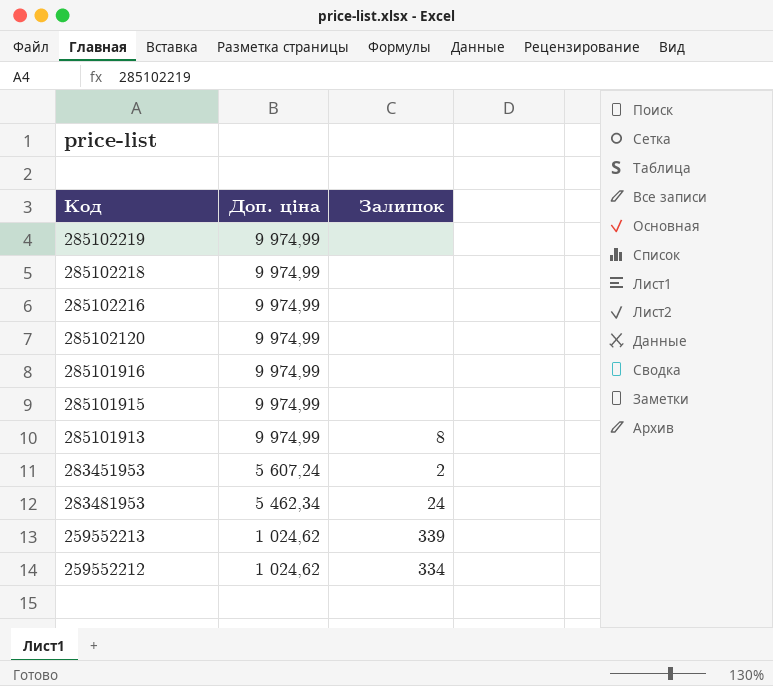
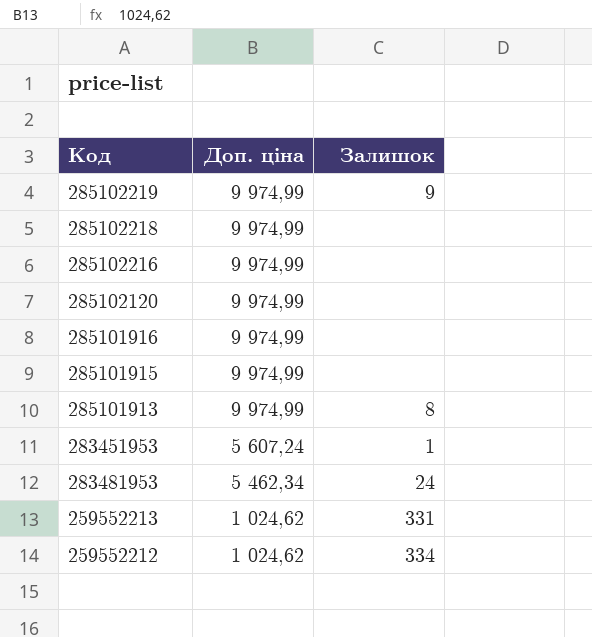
285102219 | Залишок: none -> 9
283451953 | Залишок: 2 -> 1
259552213 | Залишок: 339 -> 331

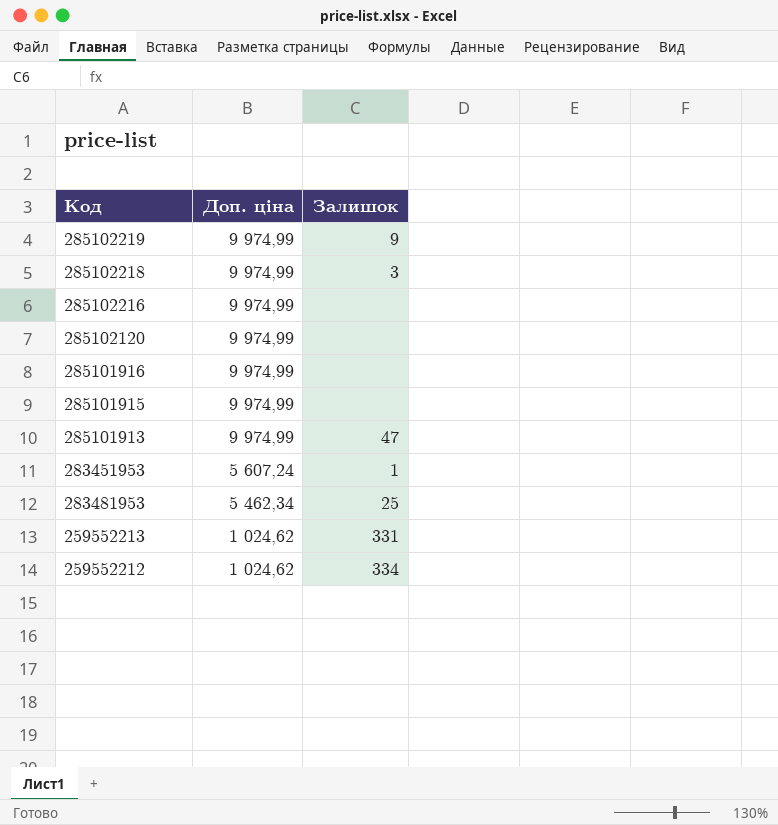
285102218 | Залишок: none -> 3
285101913 | Залишок: 8 -> 47
283481953 | Залишок: 24 -> 25

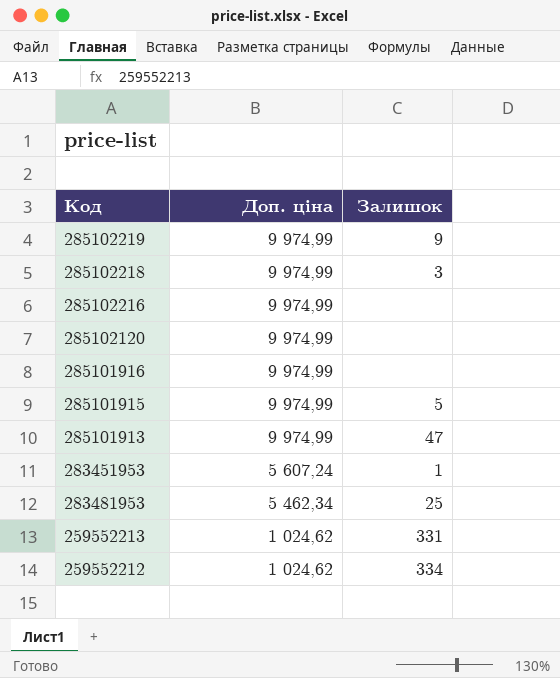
285101915 | Залишок: none -> 5

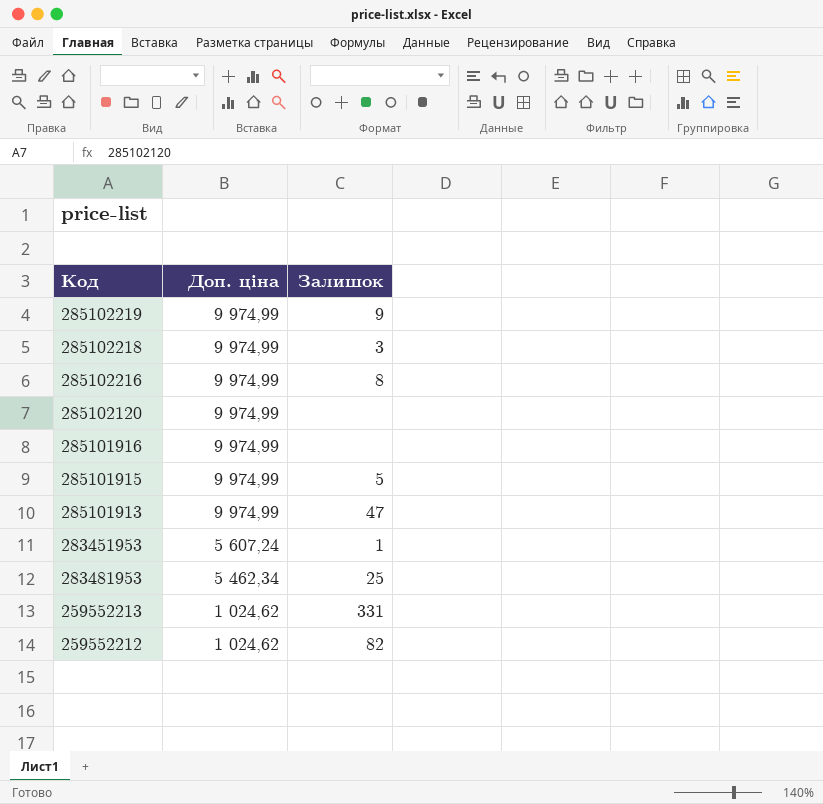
285102216 | Залишок: none -> 8
259552212 | Залишок: 334 -> 82

